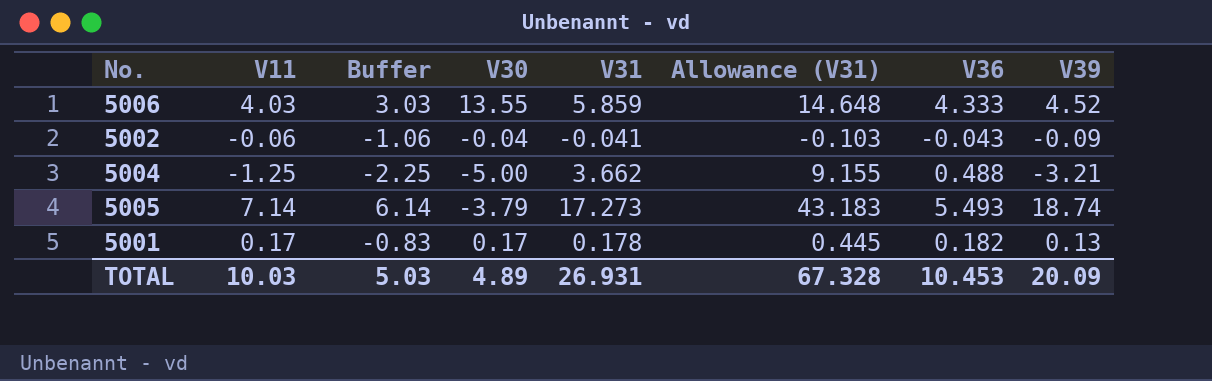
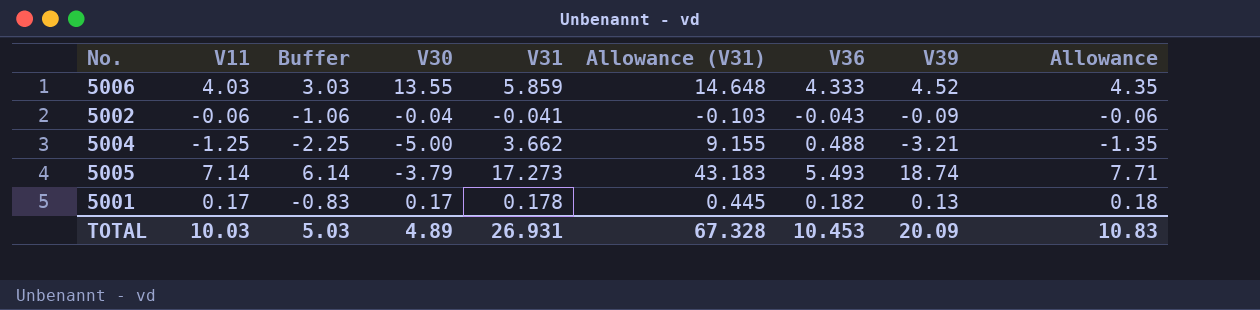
column Allowance | formula: none -> [V11] * 1.08

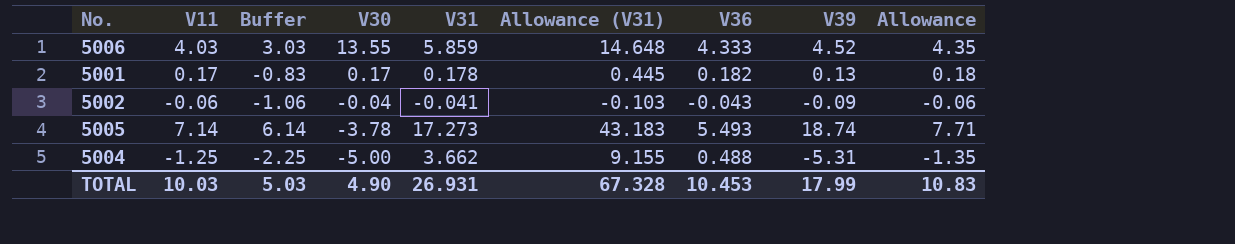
row order: none -> V30 descending
5005 | V30: -3.79 -> -3.78
5004 | V39: -3.21 -> -5.31
TOTAL | V30: 4.89 -> 4.90
TOTAL | V39: 20.09 -> 17.99

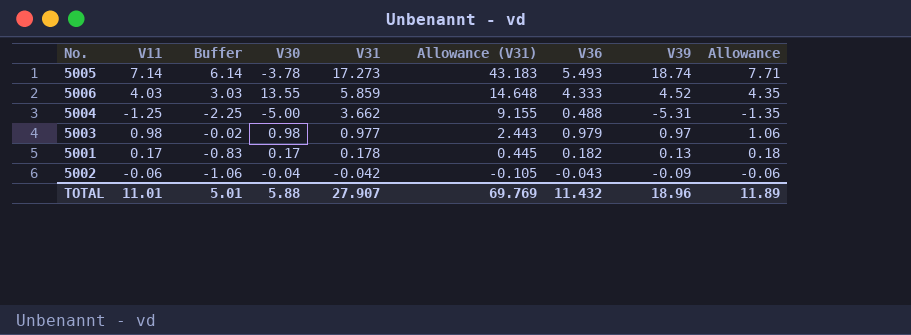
row order: V30 descending -> V31 descending
row 5003: none -> 0.98 | -0.02 | 0.98 | 0.977 | 2.443 | 0.979 | 0.97 | 1.06
5002 | V31: -0.041 -> -0.042
5002 | Allowance (V31): -0.103 -> -0.105
TOTAL | V11: 10.03 -> 11.01
TOTAL | Buffer: 5.03 -> 5.01
TOTAL | V30: 4.90 -> 5.88
TOTAL | V31: 26.931 -> 27.907
TOTAL | Allowance (V31): 67.328 -> 69.769
TOTAL | V36: 10.453 -> 11.432
TOTAL | V39: 17.99 -> 18.96
TOTAL | Allowance: 10.83 -> 11.89

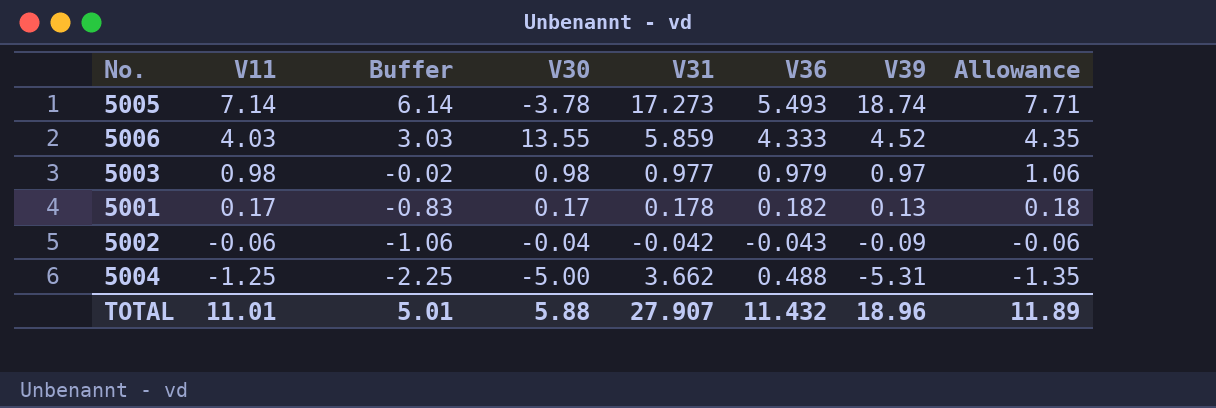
row order: V31 descending -> V11 descending
column Allowance (V31) | formula: [V31] * 2.5 -> none

